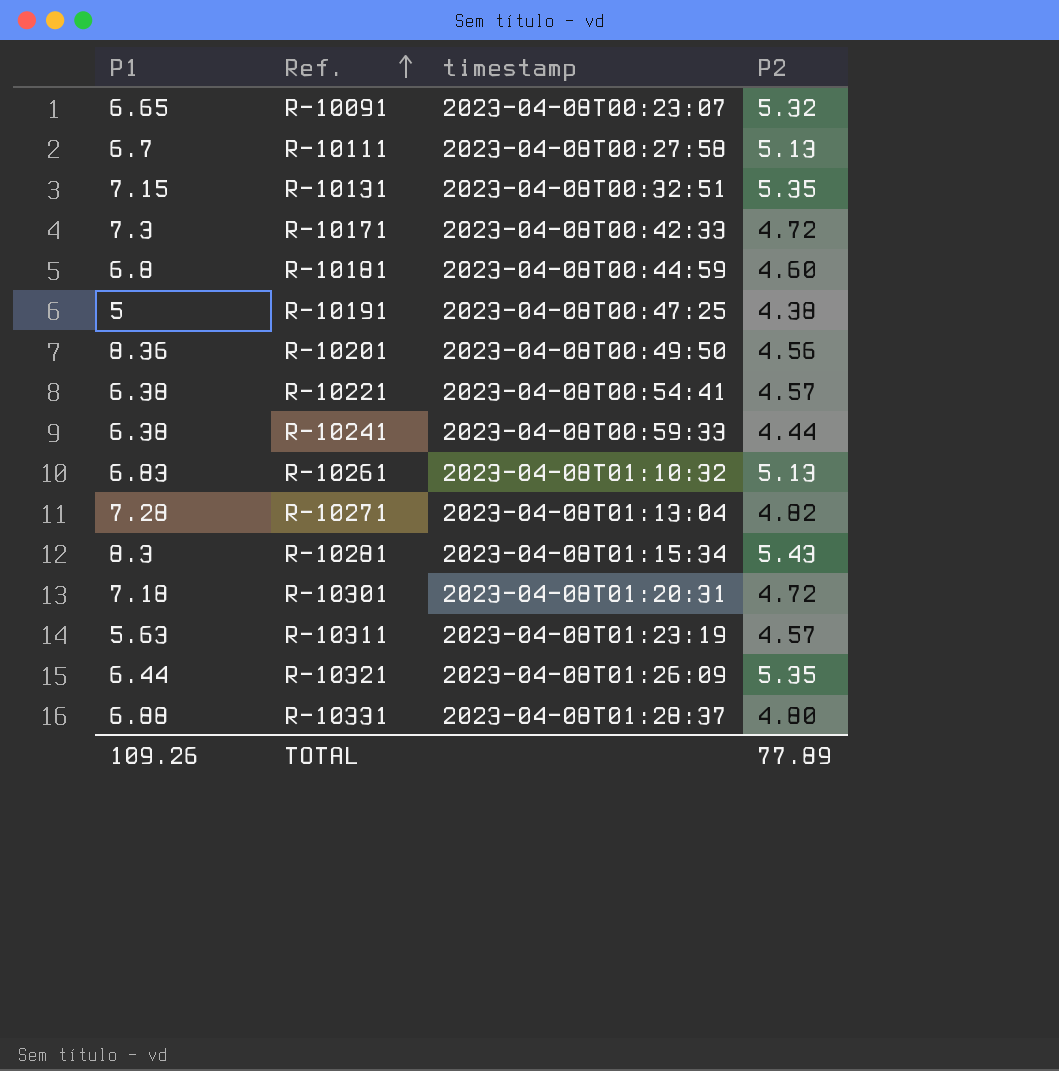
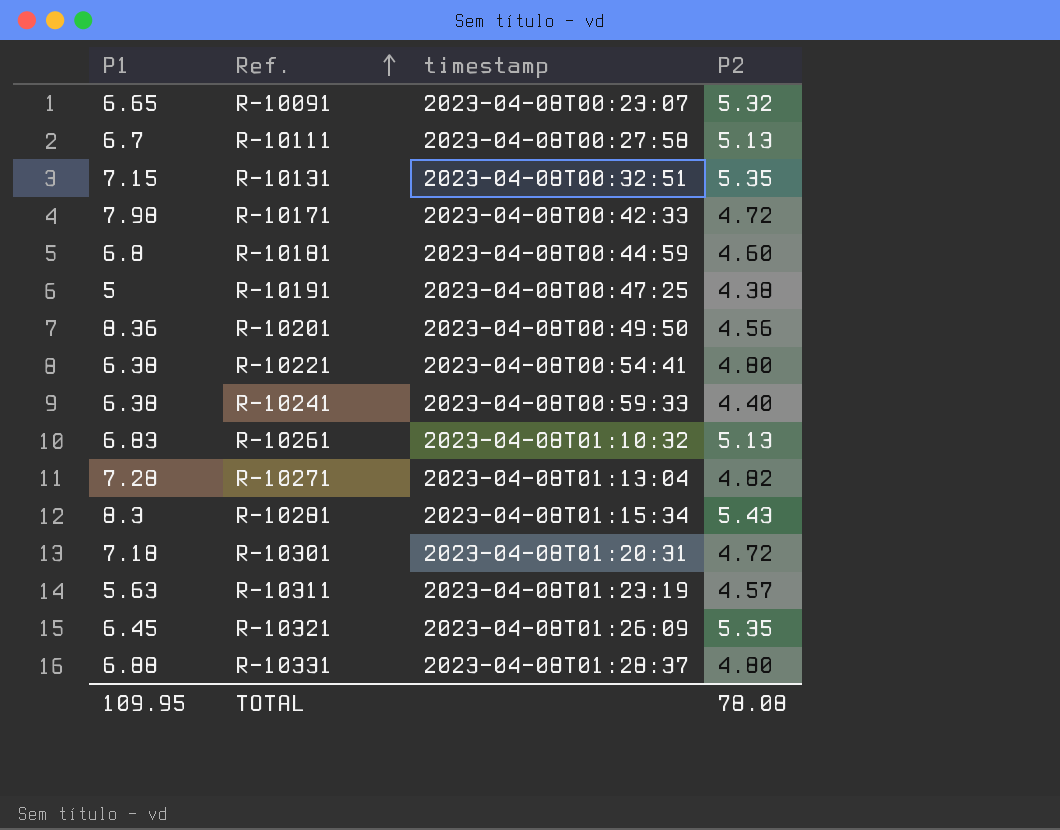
R-10171 | P1: 7.3 -> 7.98
R-10221 | P2: 4.57 -> 4.80
R-10241 | P2: 4.44 -> 4.40
R-10321 | P1: 6.44 -> 6.45
TOTAL | P1: 109.26 -> 109.95
TOTAL | P2: 77.89 -> 78.08

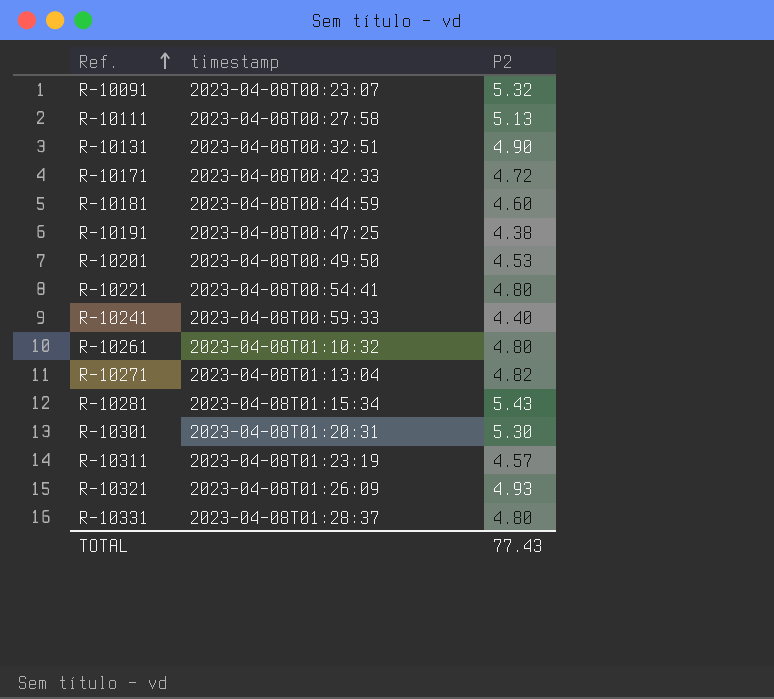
column P1 | position: 1 -> none
R-10131 | P2: 5.35 -> 4.90
R-10201 | P2: 4.56 -> 4.53
R-10261 | P2: 5.13 -> 4.80
R-10301 | P2: 4.72 -> 5.30
R-10321 | P2: 5.35 -> 4.93
TOTAL | P2: 78.08 -> 77.43

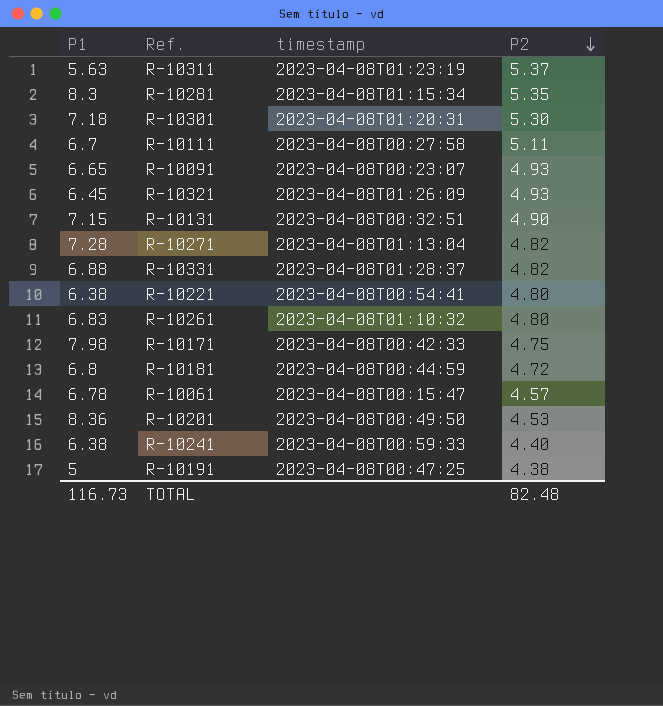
row order: Ref. ascending -> P2 descending
column P1 | position: none -> 1
R-10311 | P2: 4.57 -> 5.37
R-10281 | P2: 5.43 -> 5.35
R-10111 | P2: 5.13 -> 5.11
R-10091 | P2: 5.32 -> 4.93
R-10331 | P2: 4.80 -> 4.82
R-10171 | P2: 4.72 -> 4.75
R-10181 | P2: 4.60 -> 4.72
row R-10061: none -> 6.78 | 2023-04-08T00:15:47 | 4.57
TOTAL | P2: 77.43 -> 82.48

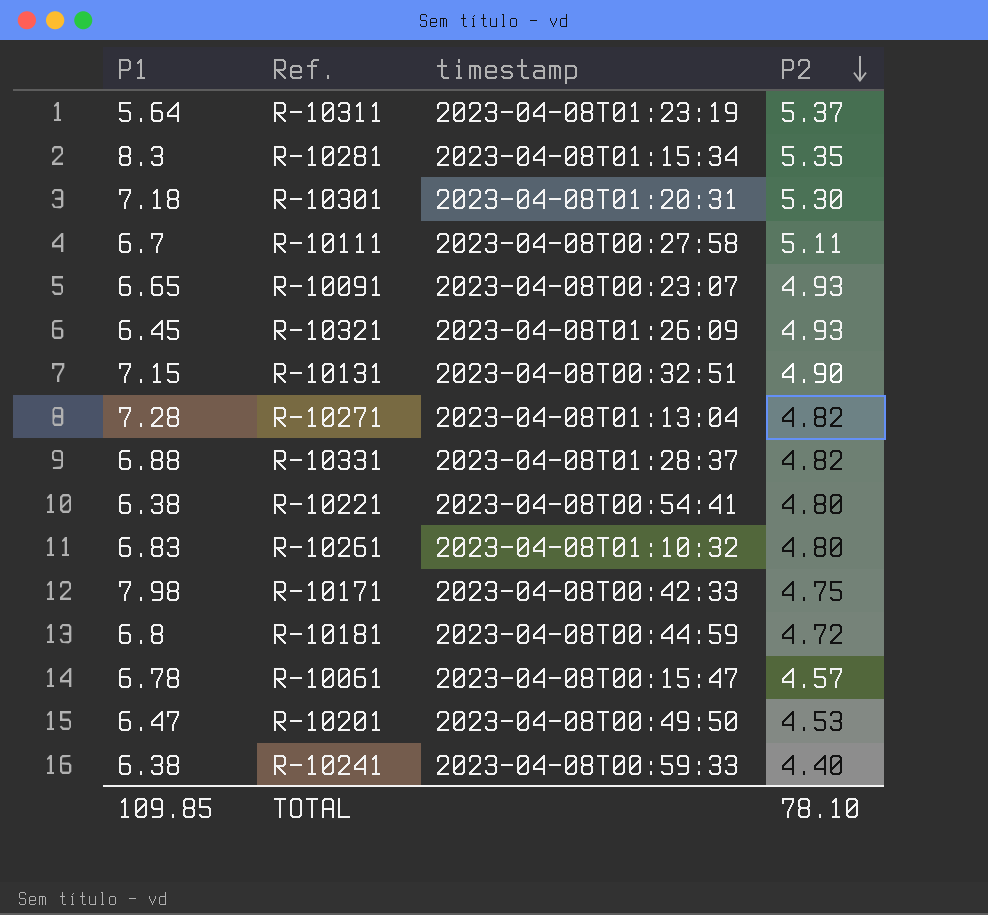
row R-10191: 5 | 2023-04-08T00:47:25 | 4.38 -> none
R-10311 | P1: 5.63 -> 5.64
R-10201 | P1: 8.36 -> 6.47
TOTAL | P1: 116.73 -> 109.85
TOTAL | P2: 82.48 -> 78.10

